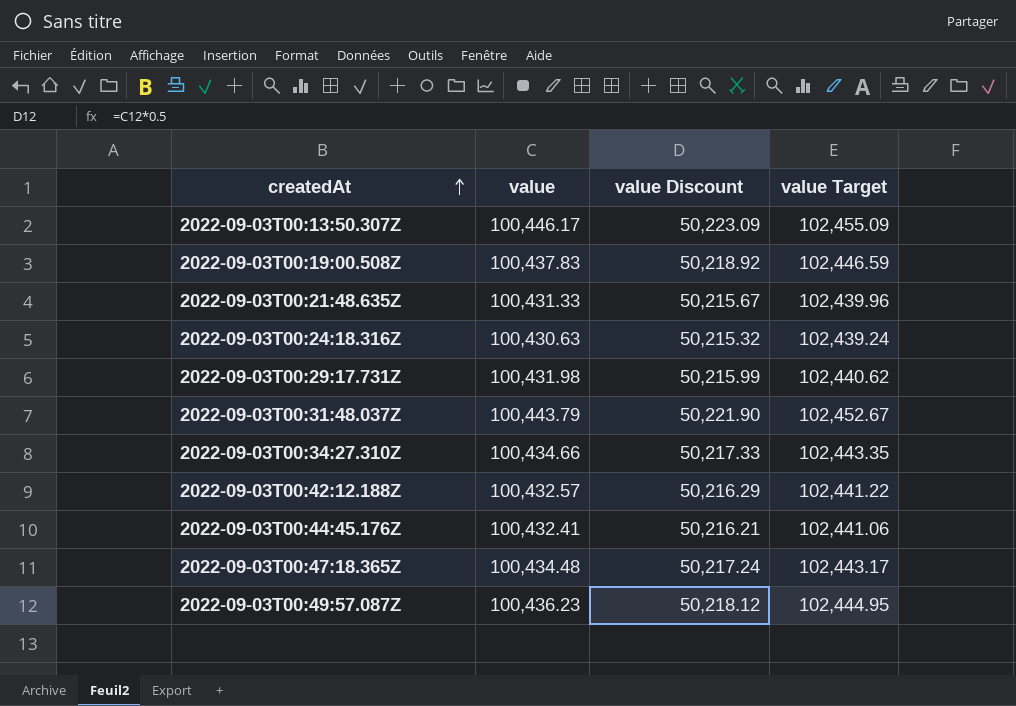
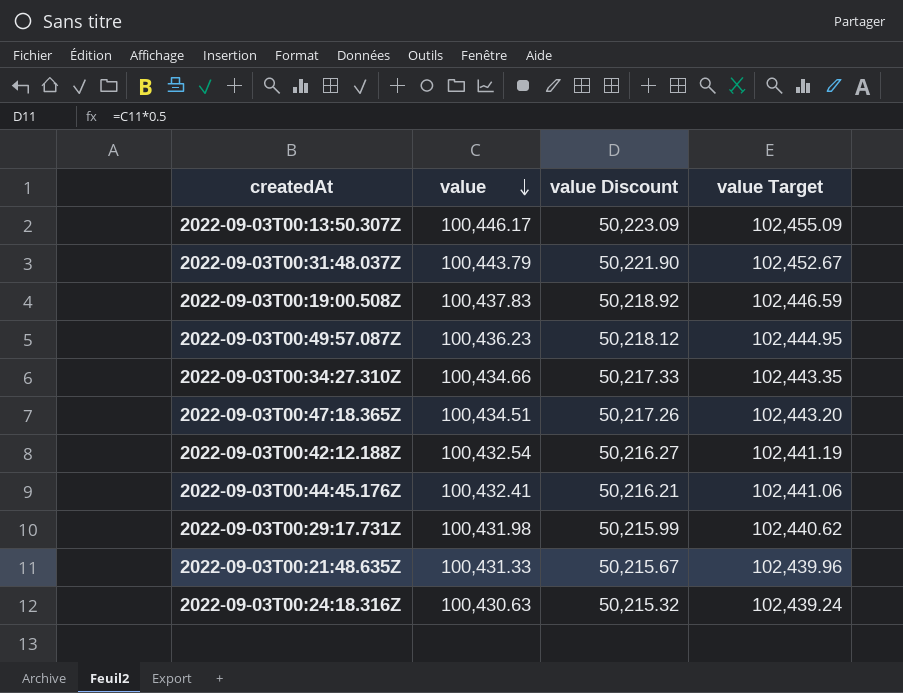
row order: createdAt ascending -> value descending
2022-09-03T00:47:18.365Z | value: 100,434.48 -> 100,434.51
2022-09-03T00:47:18.365Z | value Discount: 50,217.24 -> 50,217.26
2022-09-03T00:47:18.365Z | value Target: 102,443.17 -> 102,443.20
2022-09-03T00:42:12.188Z | value: 100,432.57 -> 100,432.54
2022-09-03T00:42:12.188Z | value Discount: 50,216.29 -> 50,216.27
2022-09-03T00:42:12.188Z | value Target: 102,441.22 -> 102,441.19

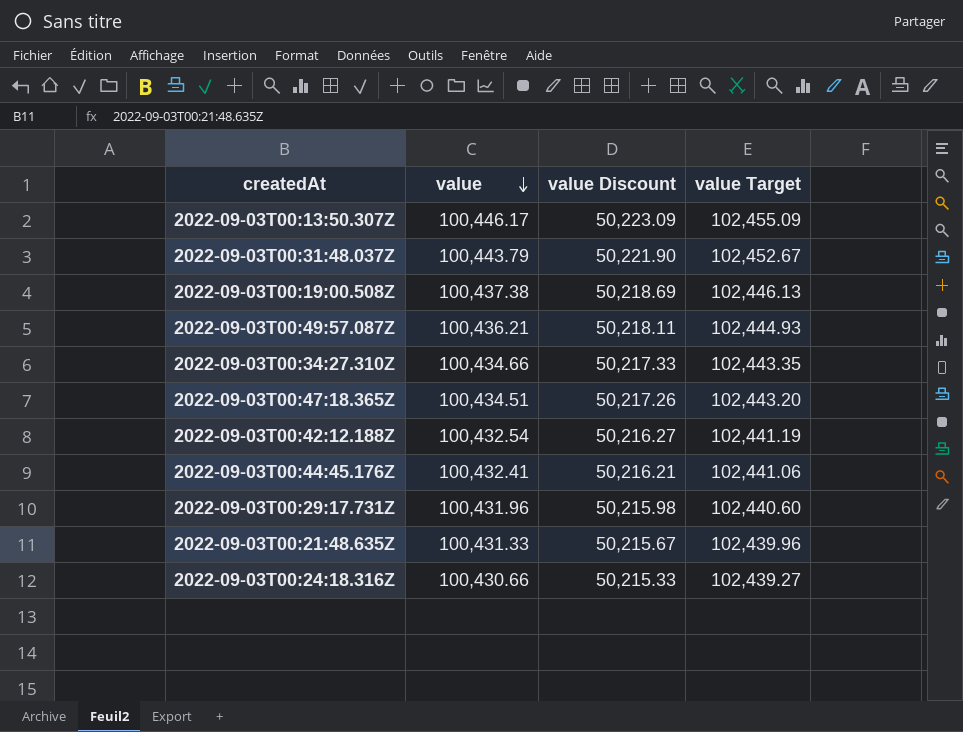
2022-09-03T00:19:00.508Z | value: 100,437.83 -> 100,437.38
2022-09-03T00:19:00.508Z | value Discount: 50,218.92 -> 50,218.69
2022-09-03T00:19:00.508Z | value Target: 102,446.59 -> 102,446.13
2022-09-03T00:49:57.087Z | value: 100,436.23 -> 100,436.21
2022-09-03T00:49:57.087Z | value Discount: 50,218.12 -> 50,218.11
2022-09-03T00:49:57.087Z | value Target: 102,444.95 -> 102,444.93
2022-09-03T00:29:17.731Z | value: 100,431.98 -> 100,431.96
2022-09-03T00:29:17.731Z | value Discount: 50,215.99 -> 50,215.98
2022-09-03T00:29:17.731Z | value Target: 102,440.62 -> 102,440.60
2022-09-03T00:24:18.316Z | value: 100,430.63 -> 100,430.66
2022-09-03T00:24:18.316Z | value Discount: 50,215.32 -> 50,215.33
2022-09-03T00:24:18.316Z | value Target: 102,439.24 -> 102,439.27

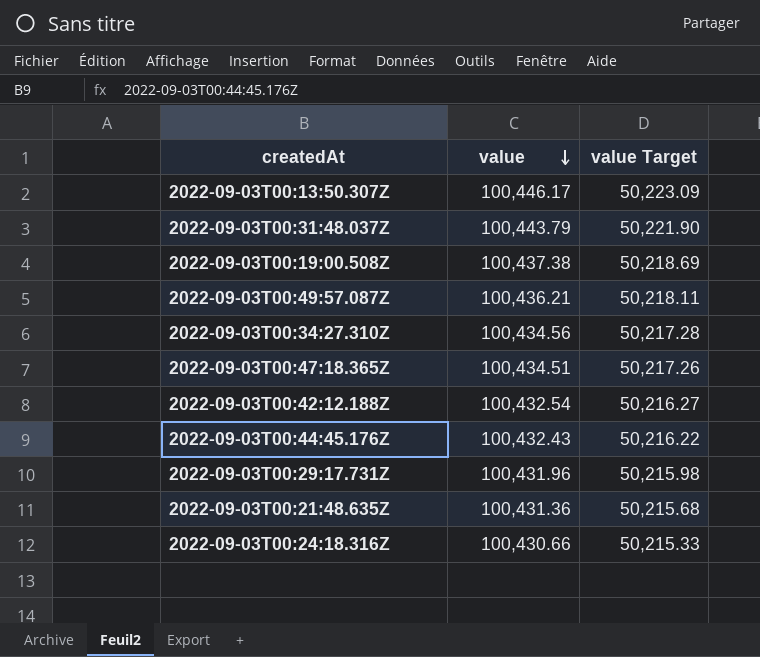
column value Discount | formula: [value] * 0.5 -> none
column value Target | formula: [value] * 1.02 -> [value] * 0.5
2022-09-03T00:34:27.310Z | value: 100,434.66 -> 100,434.56
2022-09-03T00:44:45.176Z | value: 100,432.41 -> 100,432.43
2022-09-03T00:21:48.635Z | value: 100,431.33 -> 100,431.36

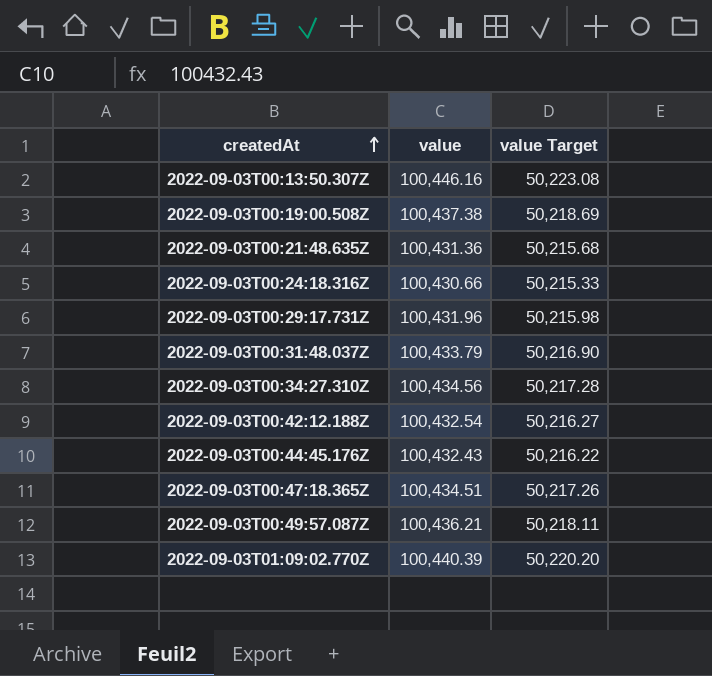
row order: value descending -> createdAt ascending
2022-09-03T00:13:50.307Z | value: 100,446.17 -> 100,446.16
2022-09-03T00:13:50.307Z | value Target: 50,223.09 -> 50,223.08
2022-09-03T00:31:48.037Z | value: 100,443.79 -> 100,433.79
2022-09-03T00:31:48.037Z | value Target: 50,221.90 -> 50,216.90
row 2022-09-03T01:09:02.770Z: none -> 100,440.39 | 50,220.20

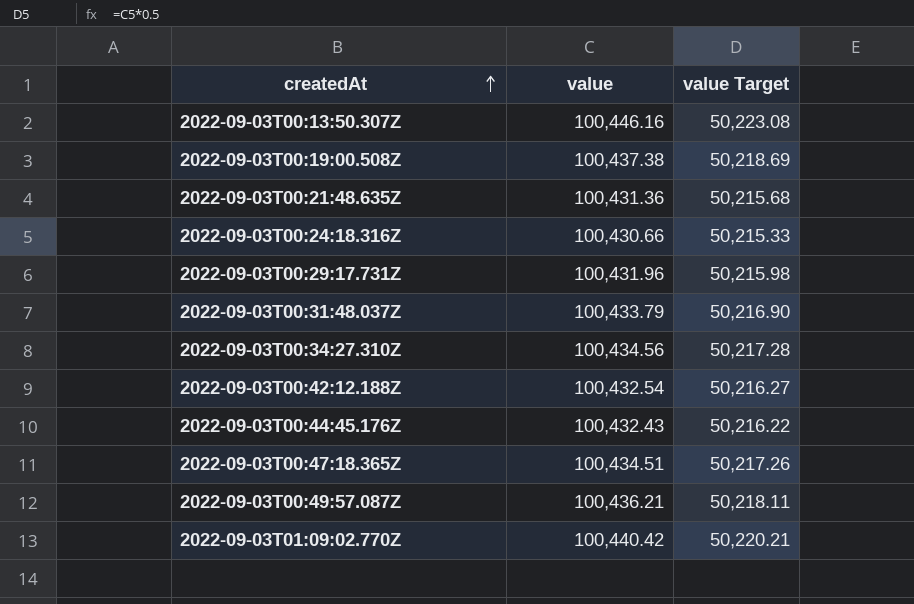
2022-09-03T01:09:02.770Z | value: 100,440.39 -> 100,440.42
2022-09-03T01:09:02.770Z | value Target: 50,220.20 -> 50,220.21

